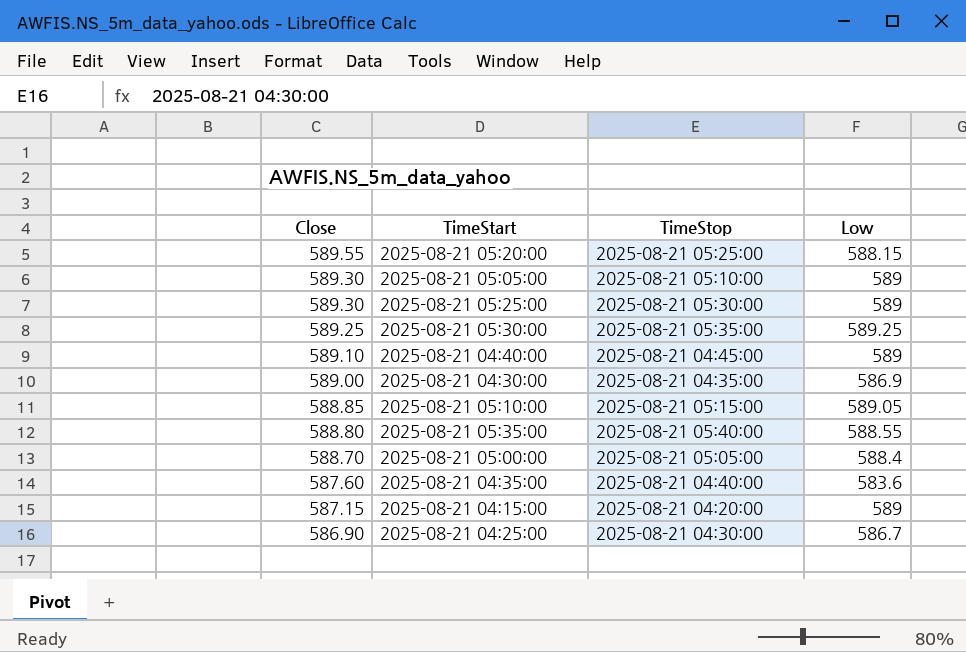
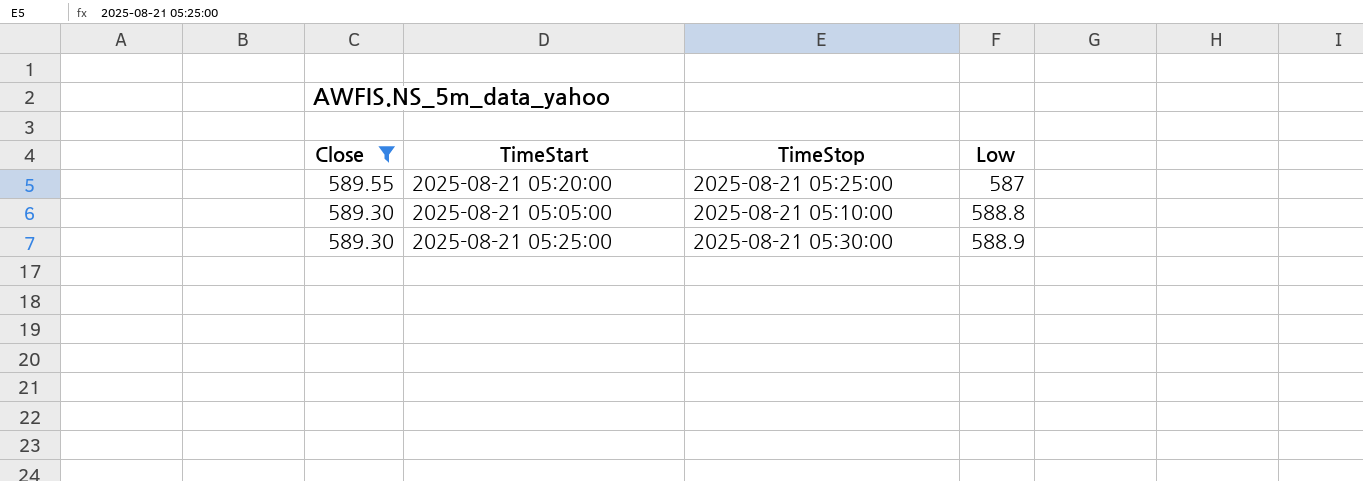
filter: none -> Close >= 589.30
2025-08-21 05:20:00 | Low: 588.15 -> 587
2025-08-21 05:05:00 | Low: 589 -> 588.8
2025-08-21 05:25:00 | Low: 589 -> 588.9

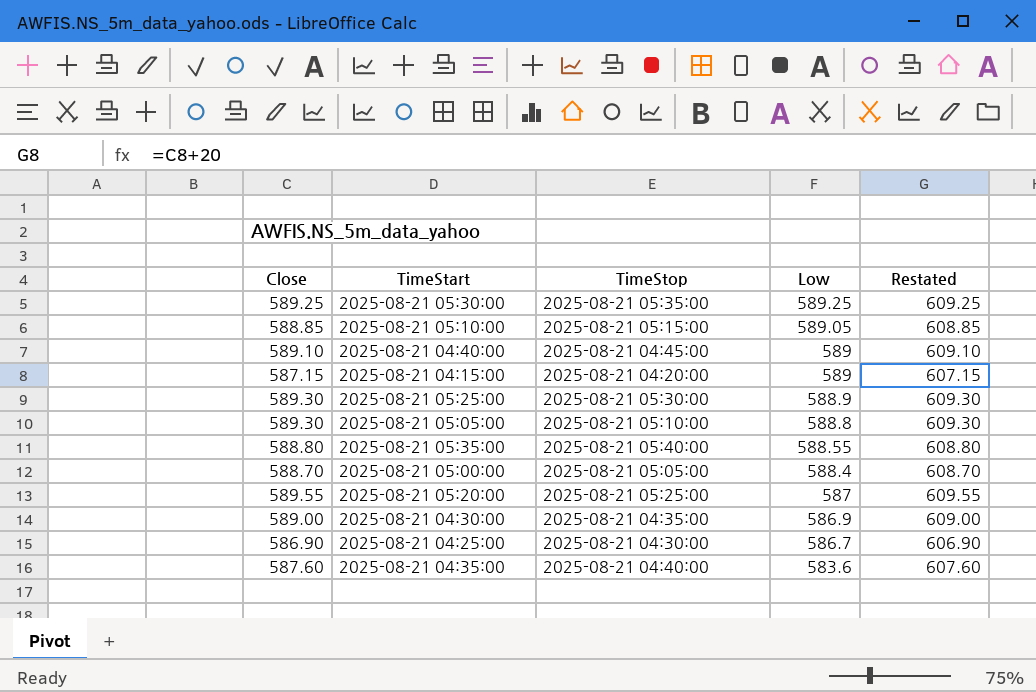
filter: Close >= 589.30 -> none
row order: Close descending -> Low descending
column Restated | formula: none -> [Close] + 20

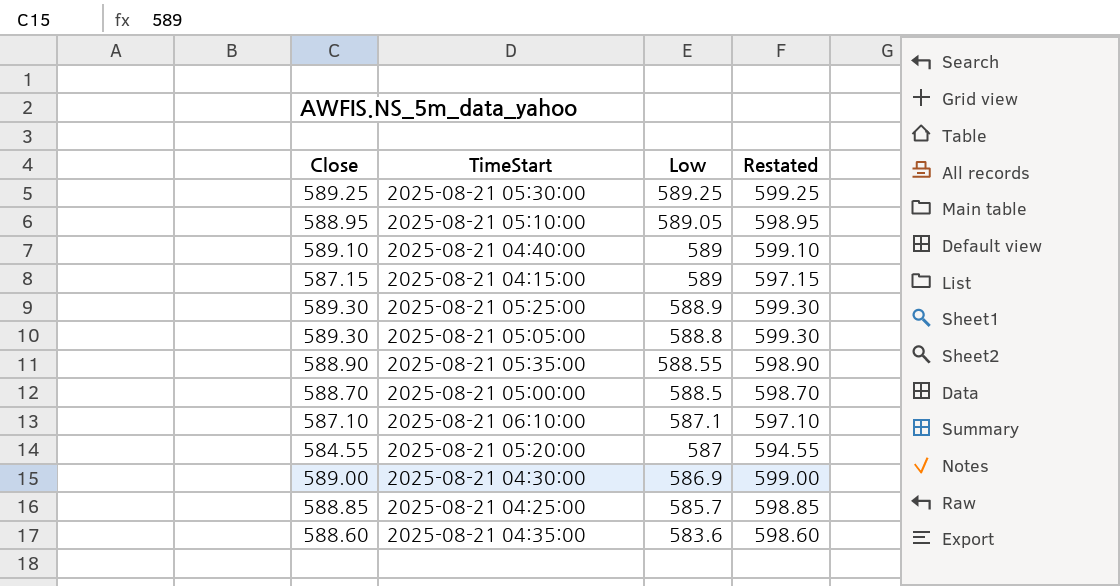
column TimeStop | position: 3 -> none
column Restated | formula: [Close] + 20 -> [Close] + 10
2025-08-21 05:10:00 | Close: 588.85 -> 588.95
2025-08-21 05:35:00 | Close: 588.80 -> 588.90
2025-08-21 05:00:00 | Low: 588.4 -> 588.5
row 2025-08-21 06:10:00: none -> 587.10 | 587.1 | 597.10
2025-08-21 05:20:00 | Close: 589.55 -> 584.55
2025-08-21 04:25:00 | Close: 586.90 -> 588.85
2025-08-21 04:25:00 | Low: 586.7 -> 585.7
2025-08-21 04:35:00 | Close: 587.60 -> 588.60

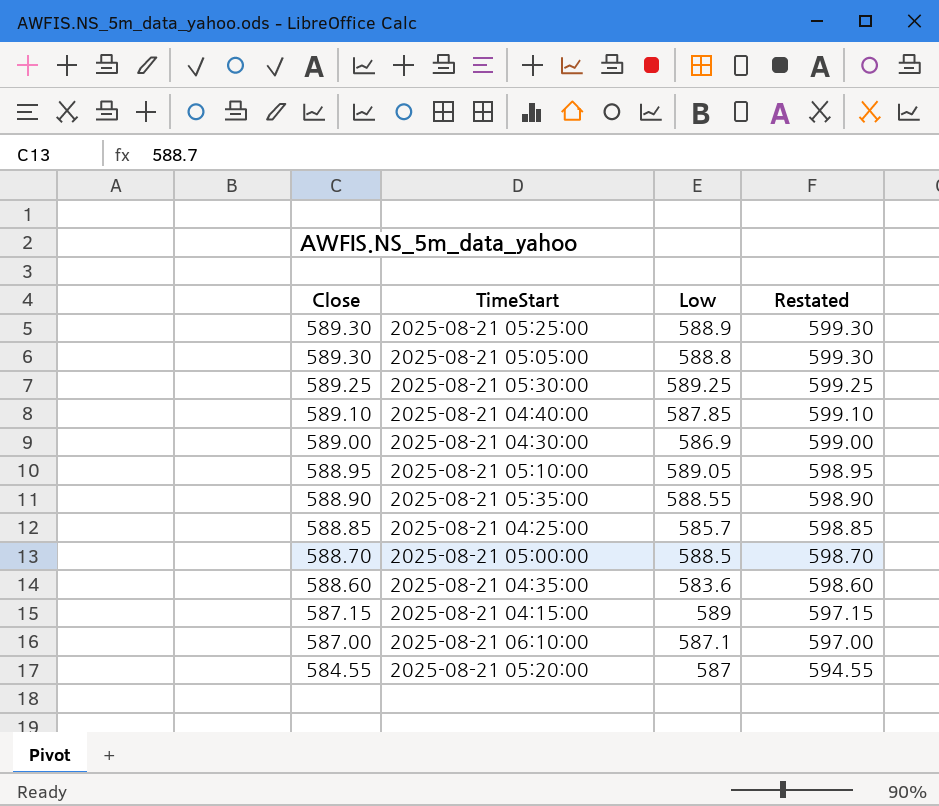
row order: Low descending -> Close descending
2025-08-21 04:40:00 | Low: 589 -> 587.85
2025-08-21 06:10:00 | Close: 587.10 -> 587.00
2025-08-21 06:10:00 | Restated: 597.10 -> 597.00

